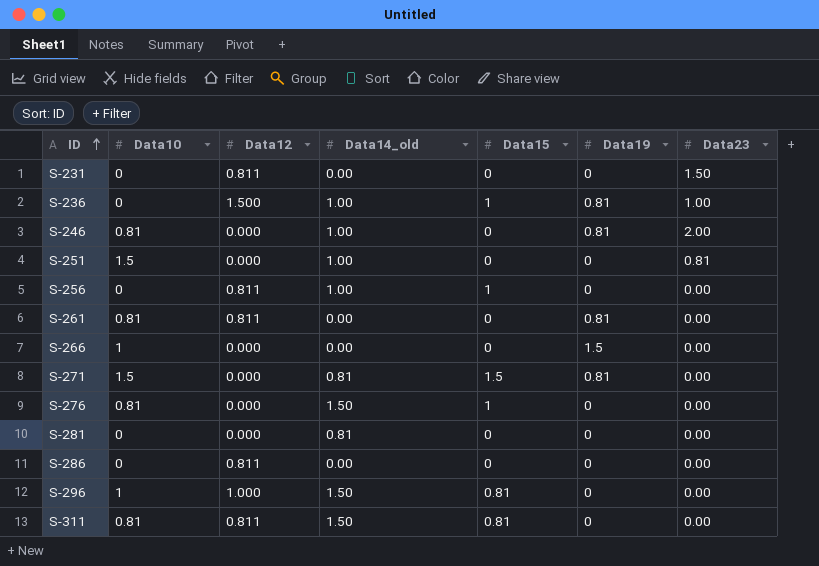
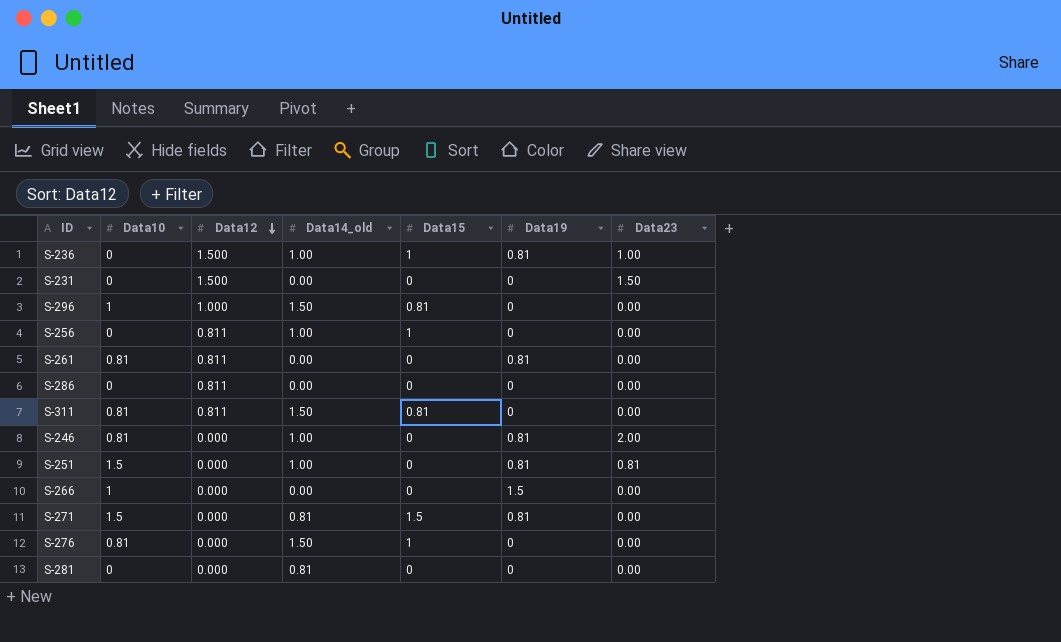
row order: ID ascending -> Data12 descending
S-231 | Data12: 0.811 -> 1.500
S-251 | Data19: 0 -> 0.81

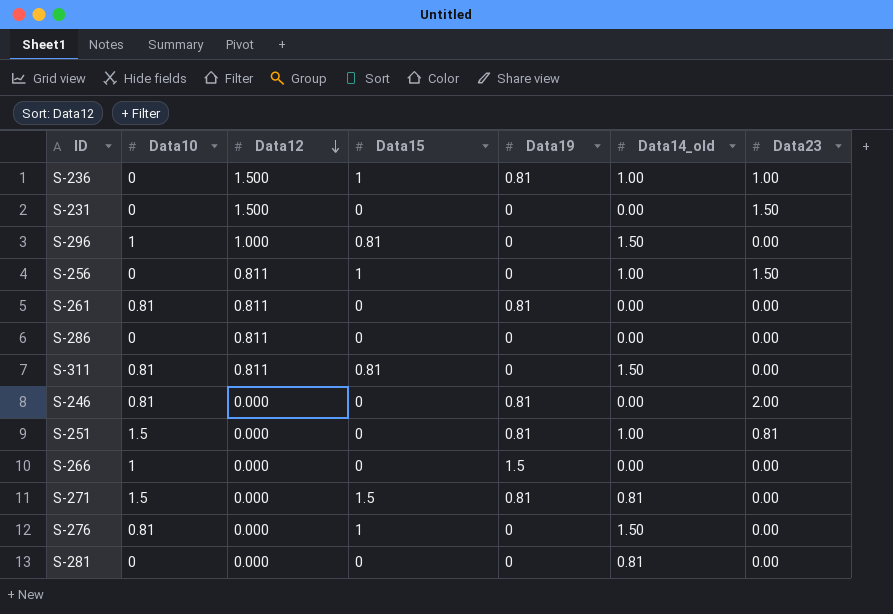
column Data14_old | position: 4 -> 6
S-256 | Data23: 0.00 -> 1.50
S-246 | Data14_old: 1.00 -> 0.00

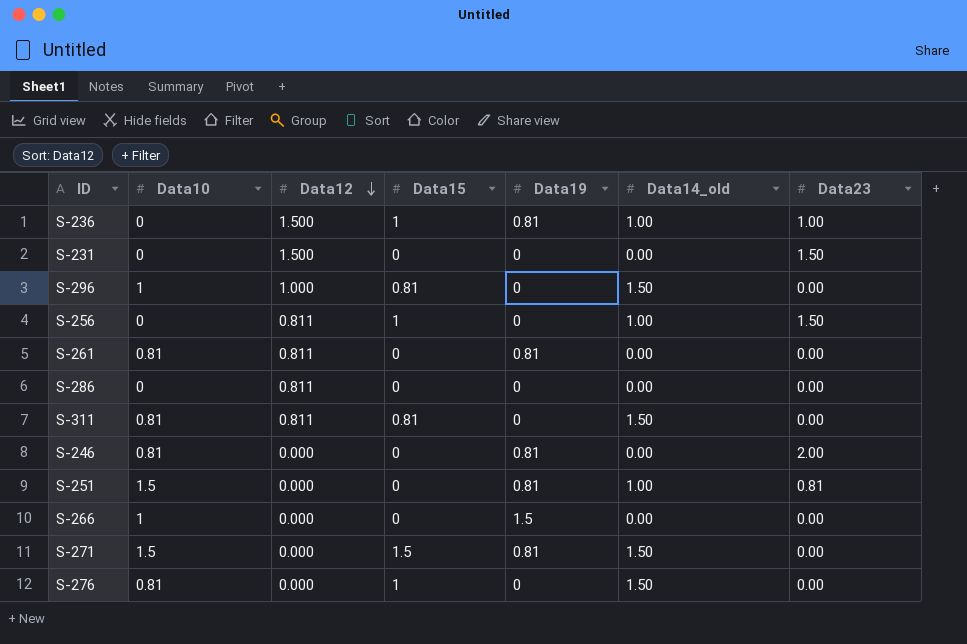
row S-281: 0 | 0.000 | 0 | 0 | 0.81 | 0.00 -> none
S-271 | Data14_old: 0.81 -> 1.50

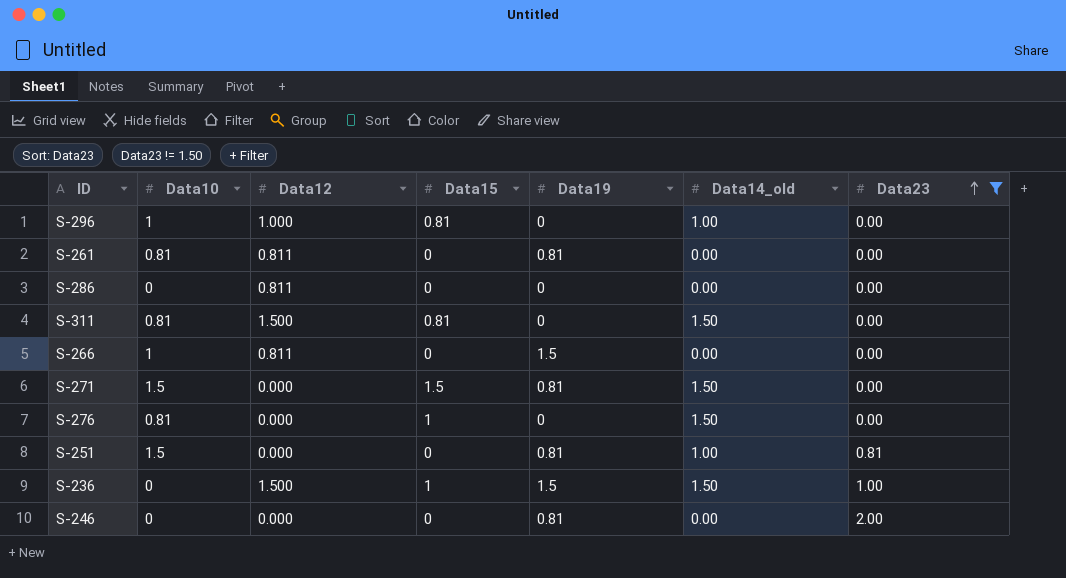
filter: none -> Data23 != 1.50
row order: Data12 descending -> Data23 ascending
S-296 | Data14_old: 1.50 -> 1.00
S-311 | Data12: 0.811 -> 1.500
S-266 | Data12: 0.000 -> 0.811
S-236 | Data19: 0.81 -> 1.5
S-236 | Data14_old: 1.00 -> 1.50
S-246 | Data10: 0.81 -> 0

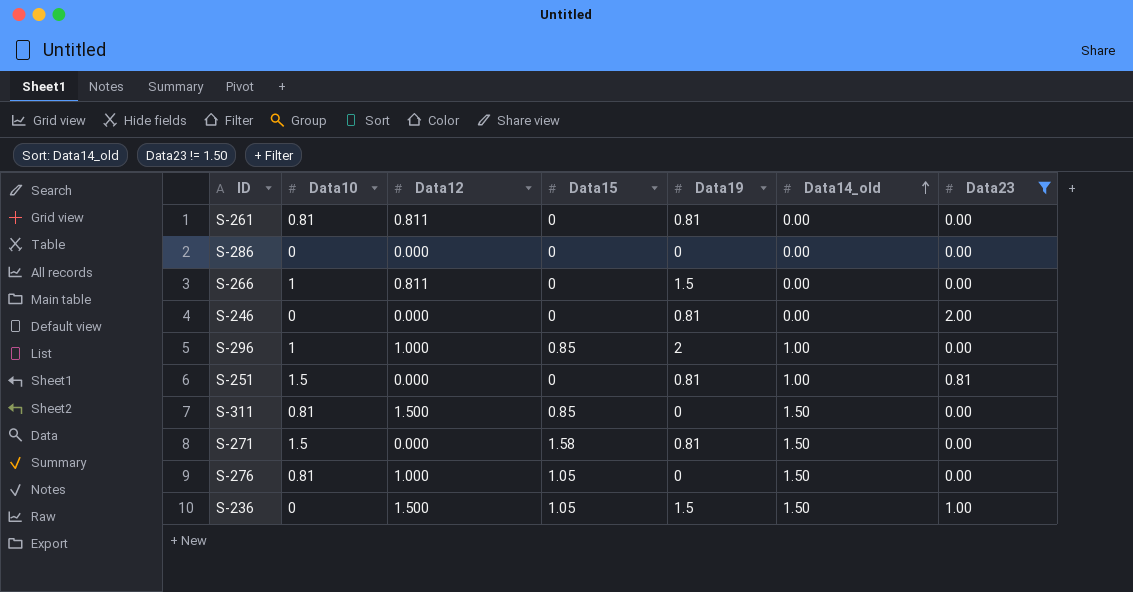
row order: Data23 ascending -> Data14_old ascending
S-286 | Data12: 0.811 -> 0.000
S-296 | Data15: 0.81 -> 0.85
S-296 | Data19: 0 -> 2
S-311 | Data15: 0.81 -> 0.85
S-271 | Data15: 1.5 -> 1.58
S-276 | Data12: 0.000 -> 1.000
S-276 | Data15: 1 -> 1.05
S-236 | Data15: 1 -> 1.05

